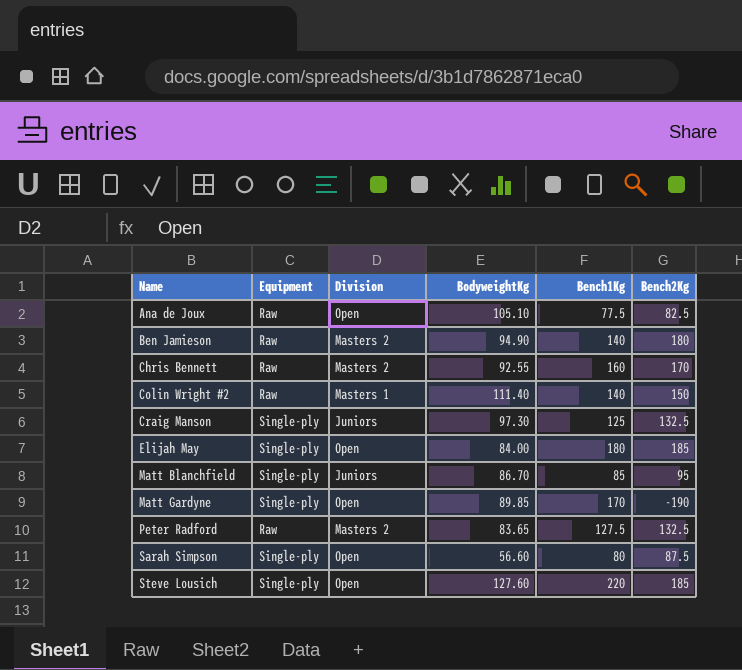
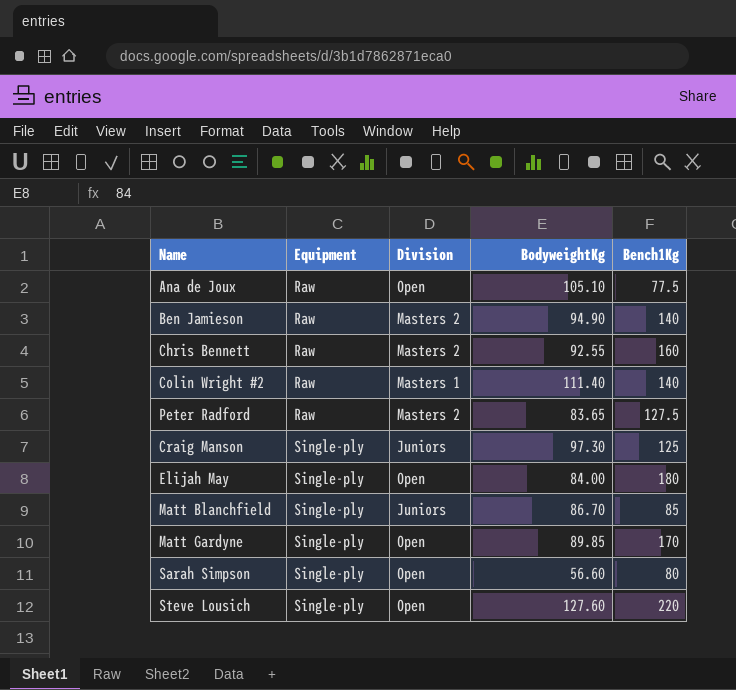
row order: Name ascending -> Equipment ascending
column Bench2Kg | position: 6 -> none

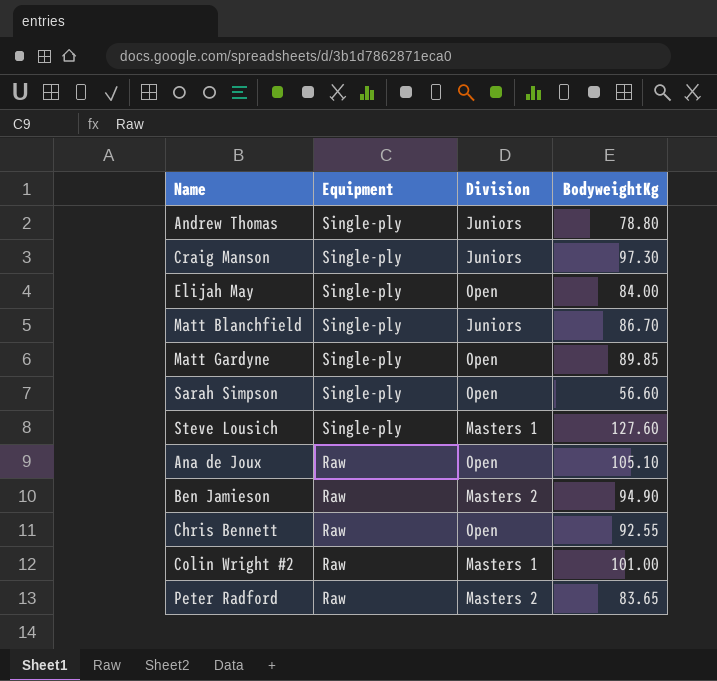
row order: Equipment ascending -> Equipment descending
column Bench1Kg | position: 5 -> none
row Andrew Thomas: none -> Single-ply | Juniors | 78.80
Steve Lousich | Division: Open -> Masters 1
Chris Bennett | Division: Masters 2 -> Open
Colin Wright #2 | BodyweightKg: 111.40 -> 101.00

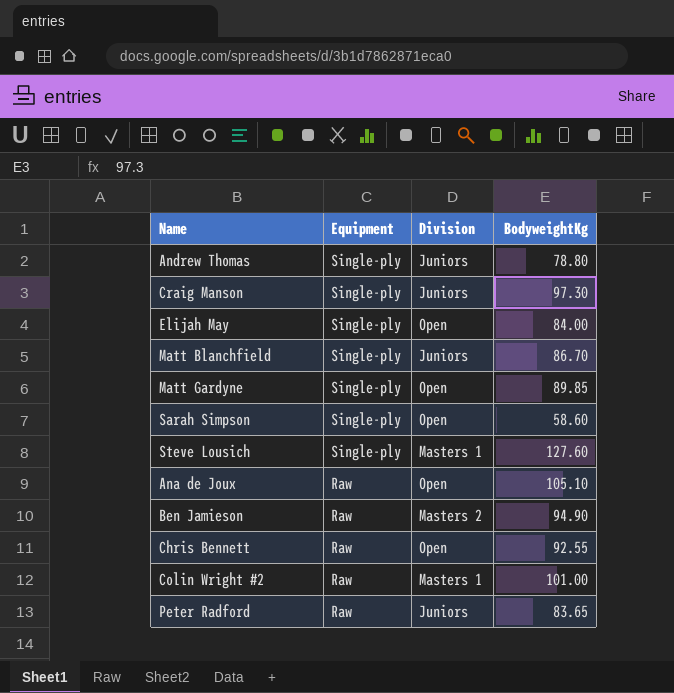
Sarah Simpson | BodyweightKg: 56.60 -> 58.60
Peter Radford | Division: Masters 2 -> Juniors

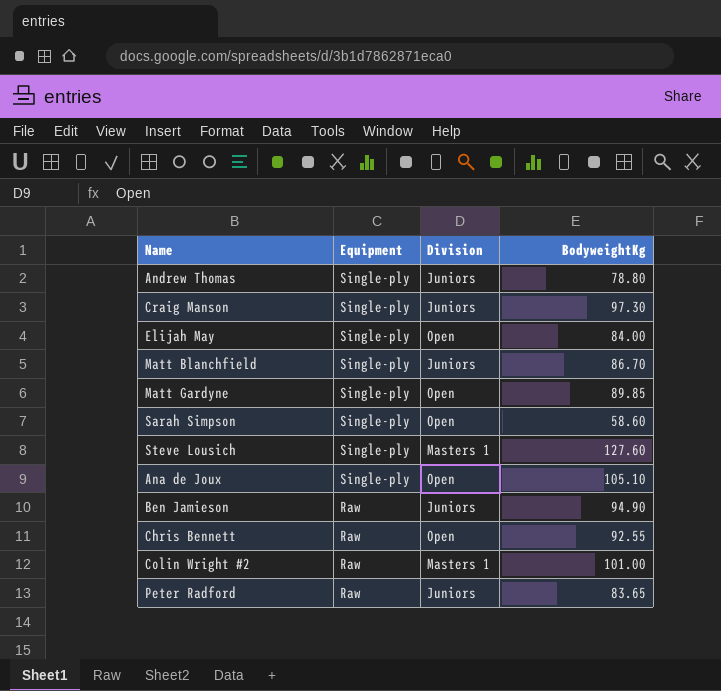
Ana de Joux | Equipment: Raw -> Single-ply
Ben Jamieson | Division: Masters 2 -> Juniors

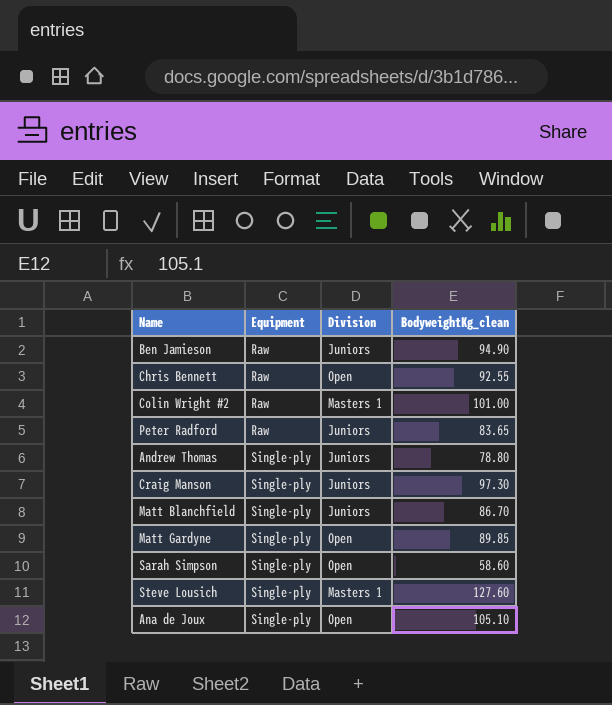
row order: Equipment descending -> Equipment ascending
column name: BodyweightKg -> BodyweightKg_clean
row Elijah May: Single-ply | Open | 84.00 -> none

